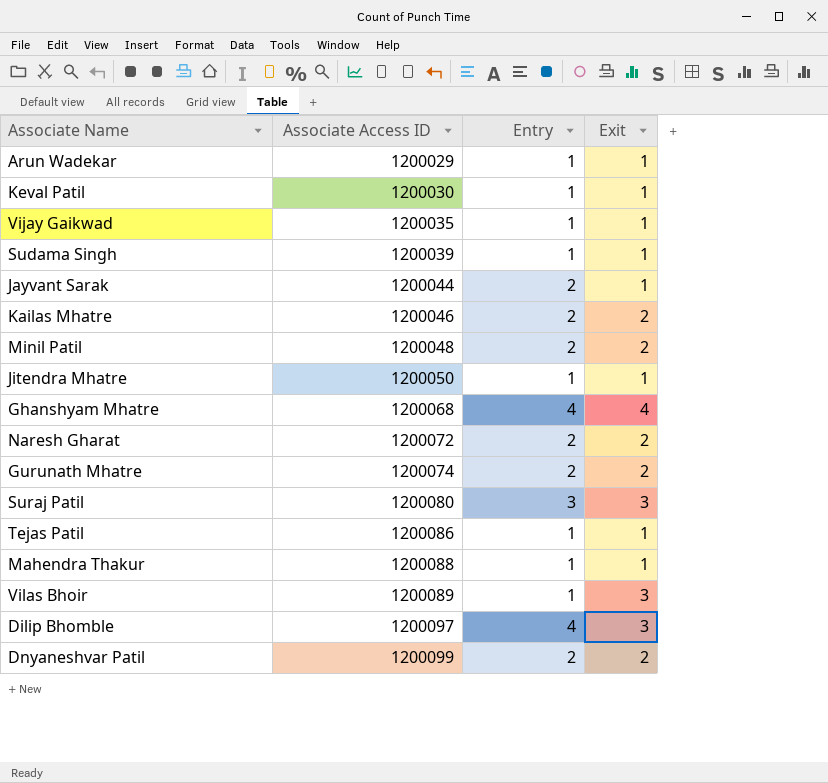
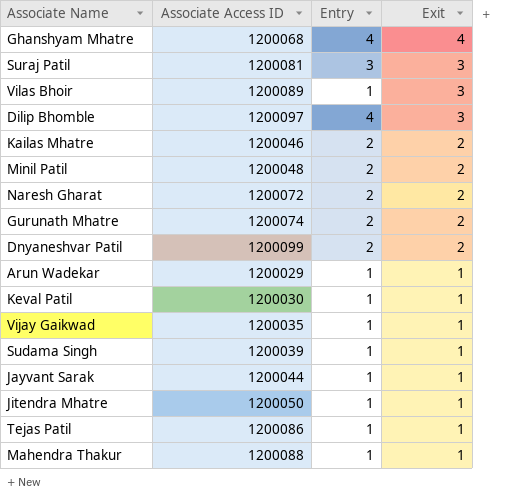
row order: Associate Access ID ascending -> Exit descending
Suraj Patil | Associate Access ID: 1200080 -> 1200081
Jayvant Sarak | Entry: 2 -> 1

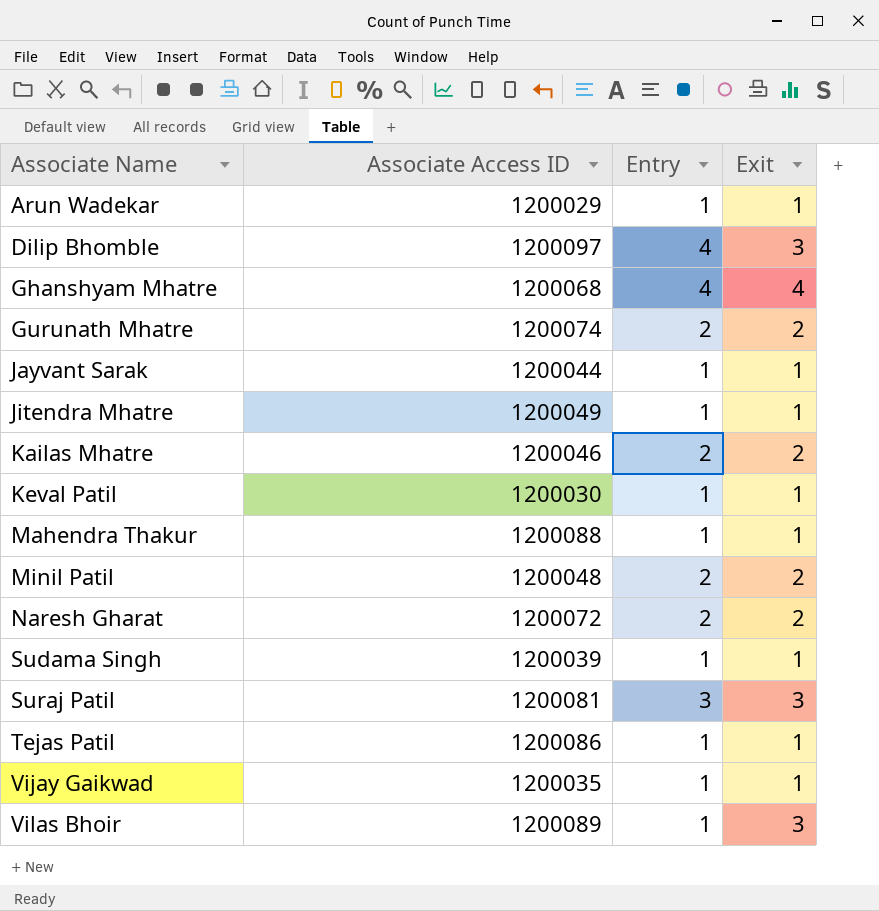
row order: Exit descending -> Associate Name ascending
row Dnyaneshvar Patil: 1200099 | 2 | 2 -> none
Jitendra Mhatre | Associate Access ID: 1200050 -> 1200049

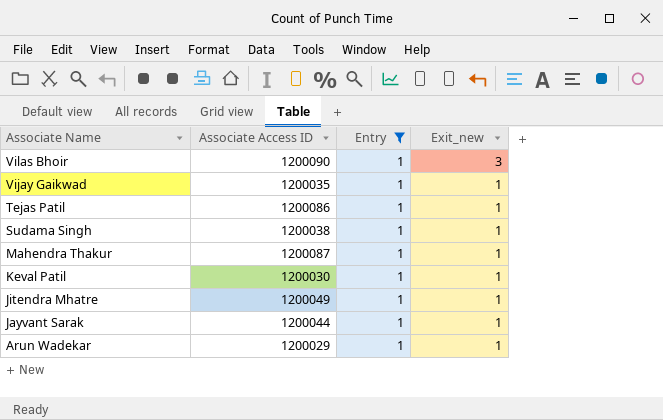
filter: none -> Entry = 1
row order: Associate Name ascending -> Associate Name descending
column name: Exit -> Exit_new
Vilas Bhoir | Associate Access ID: 1200089 -> 1200090
Sudama Singh | Associate Access ID: 1200039 -> 1200038
Mahendra Thakur | Associate Access ID: 1200088 -> 1200087

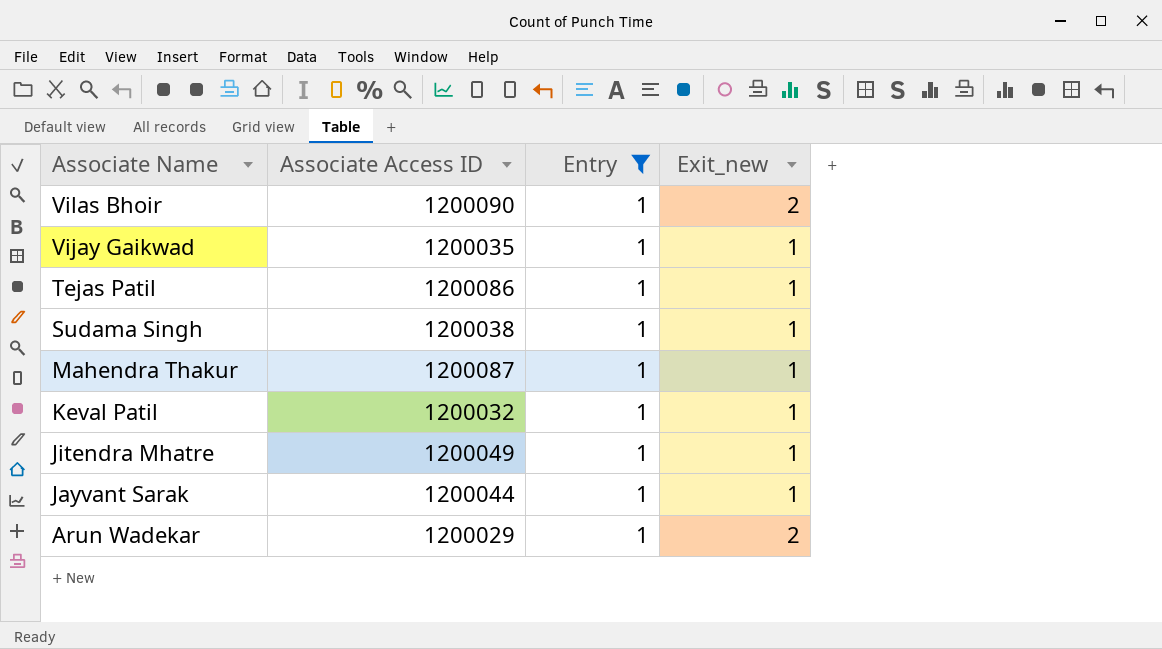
Vilas Bhoir | Exit_new: 3 -> 2
Keval Patil | Associate Access ID: 1200030 -> 1200032
Arun Wadekar | Exit_new: 1 -> 2

